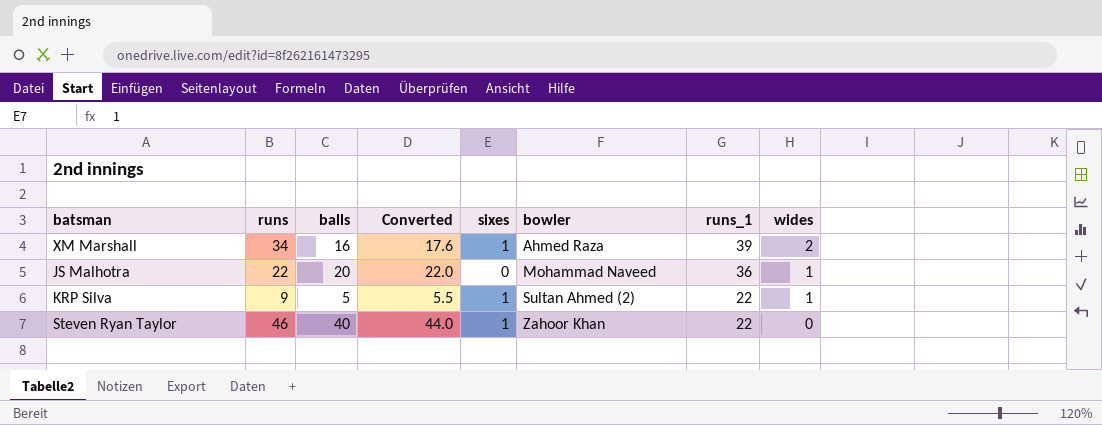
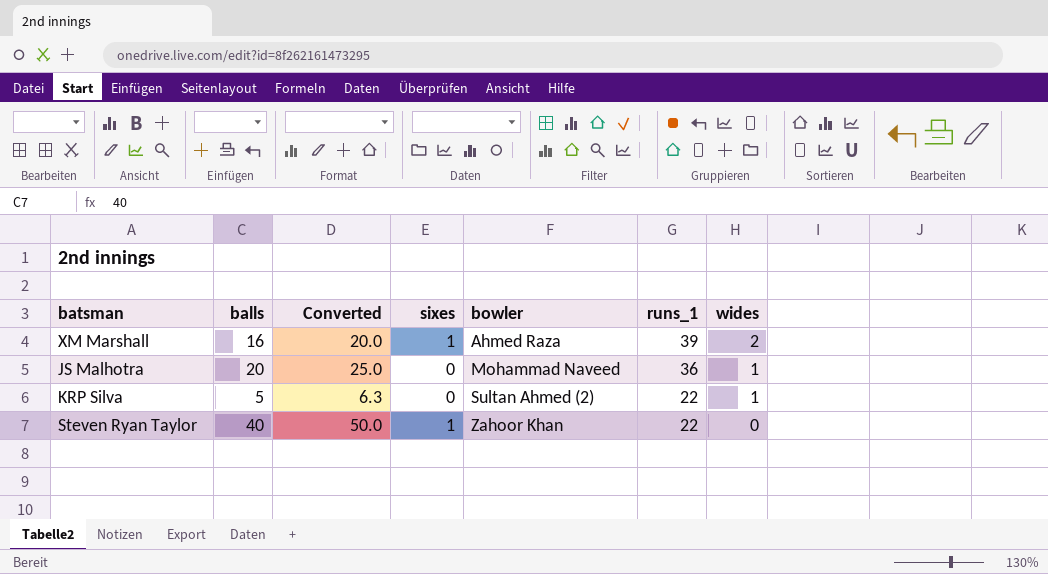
column runs | position: 2 -> none
column Converted | formula: [balls] * 1.1 -> [balls] * 1.25
KRP Silva | sixes: 1 -> 0

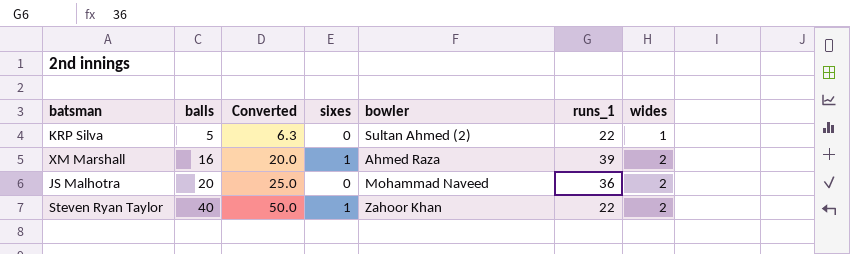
row order: bowler ascending -> balls ascending
JS Malhotra | wides: 1 -> 2
Steven Ryan Taylor | wides: 0 -> 2

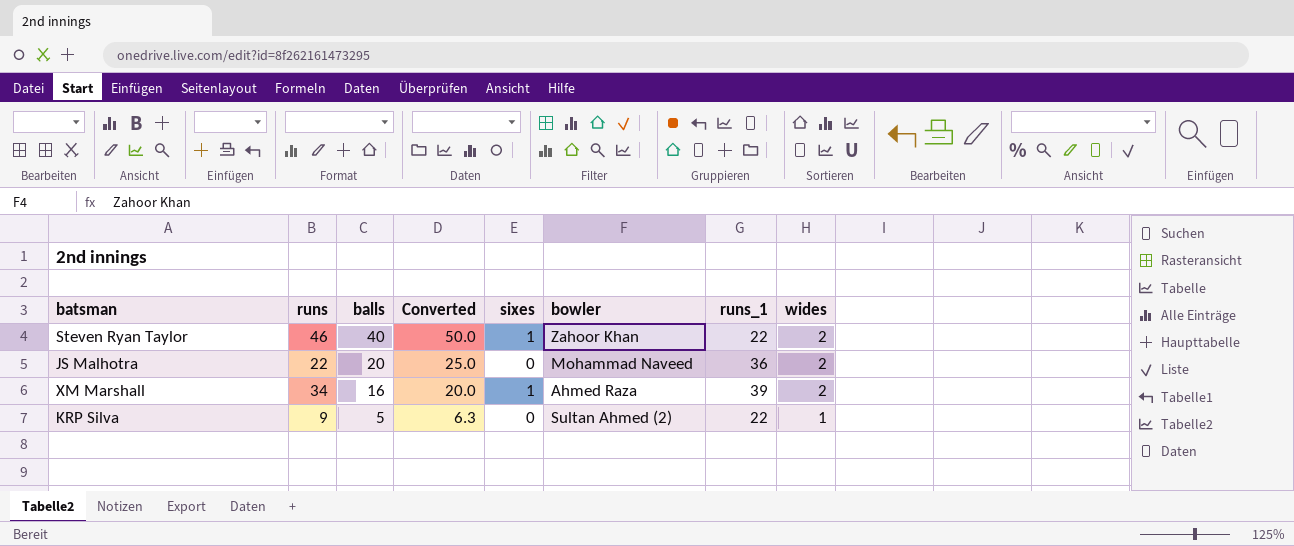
row order: balls ascending -> balls descending
column runs | position: none -> 2

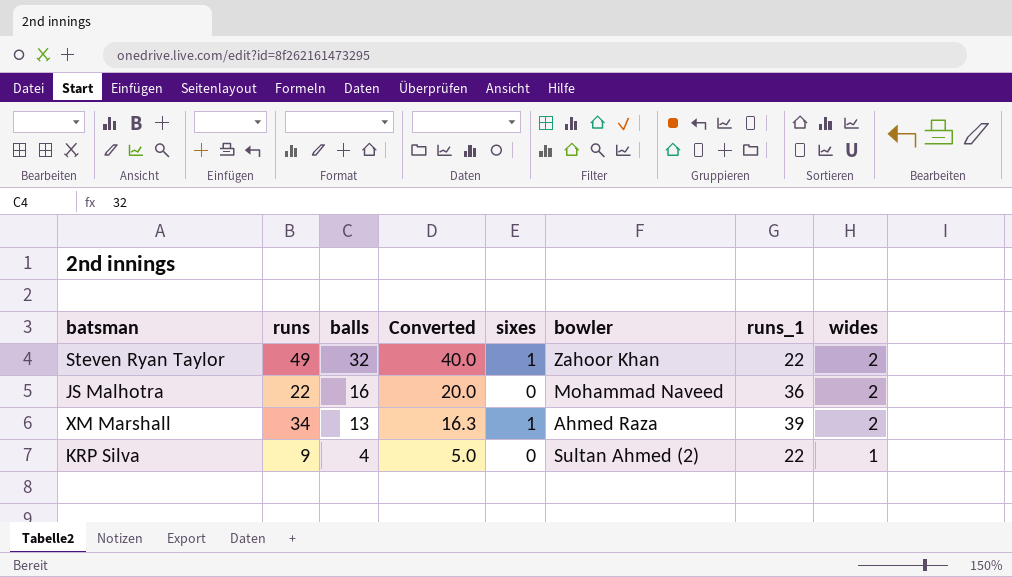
Steven Ryan Taylor | runs: 46 -> 49
Steven Ryan Taylor | balls: 40 -> 32
Steven Ryan Taylor | Converted: 50.0 -> 40.0
JS Malhotra | balls: 20 -> 16
JS Malhotra | Converted: 25.0 -> 20.0
XM Marshall | balls: 16 -> 13
XM Marshall | Converted: 20.0 -> 16.3
KRP Silva | balls: 5 -> 4
KRP Silva | Converted: 6.3 -> 5.0

